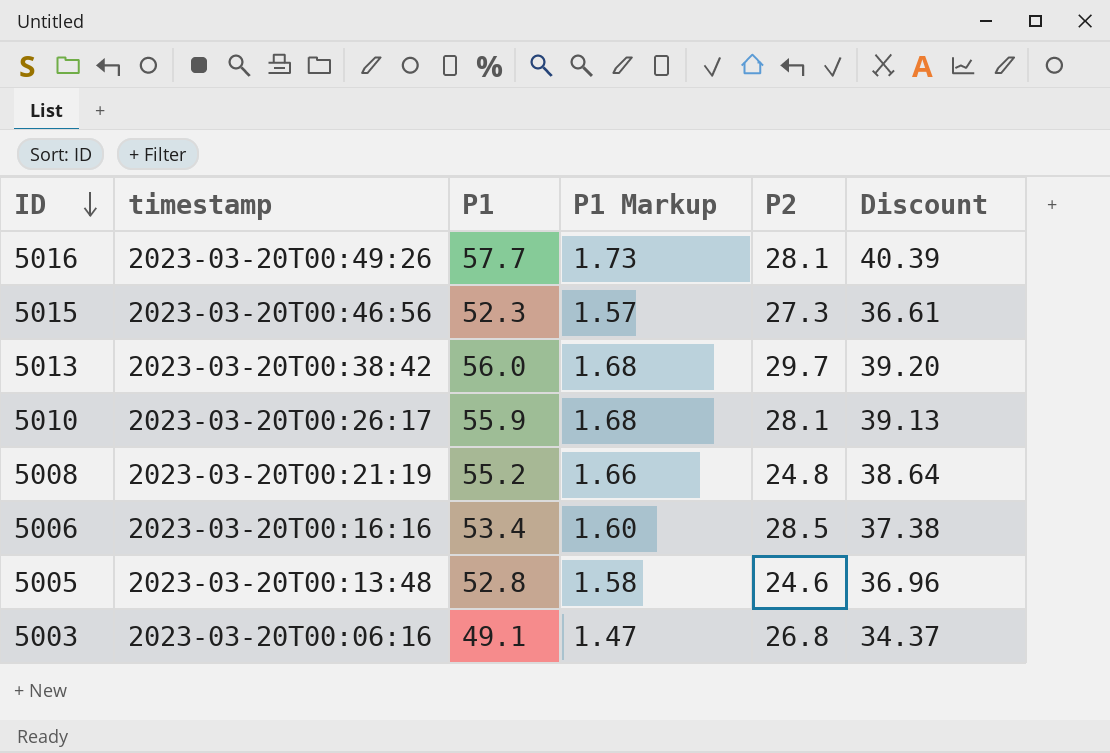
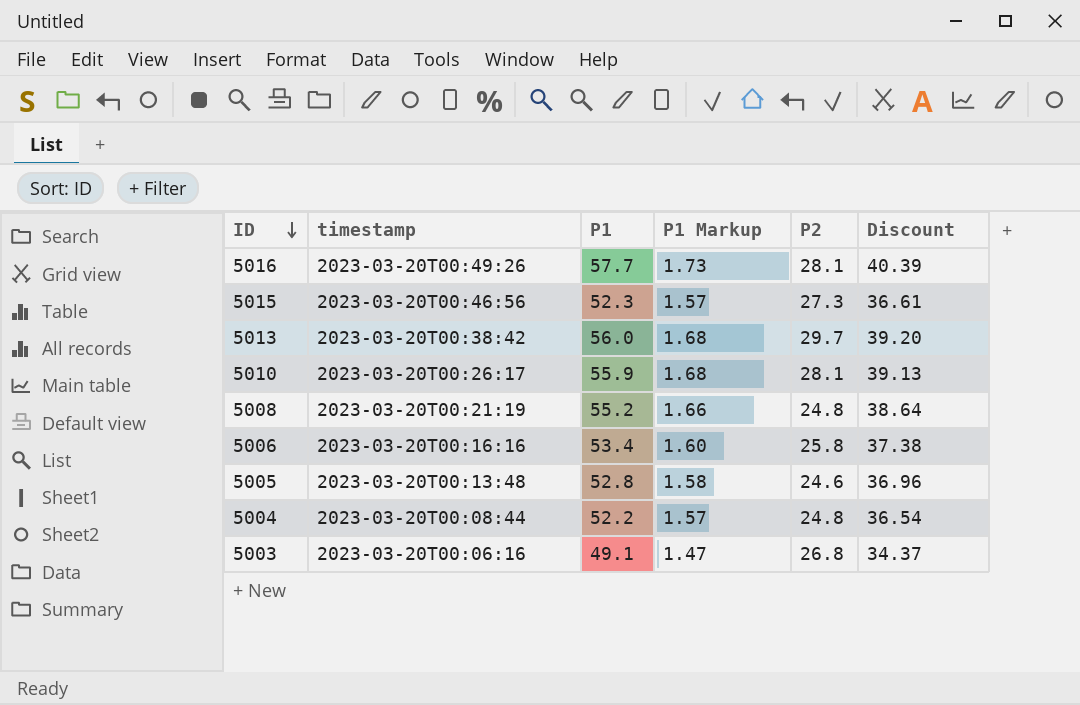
5006 | P2: 28.5 -> 25.8
row 5004: none -> 2023-03-20T00:08:44 | 52.2 | 1.57 | 24.8 | 36.54

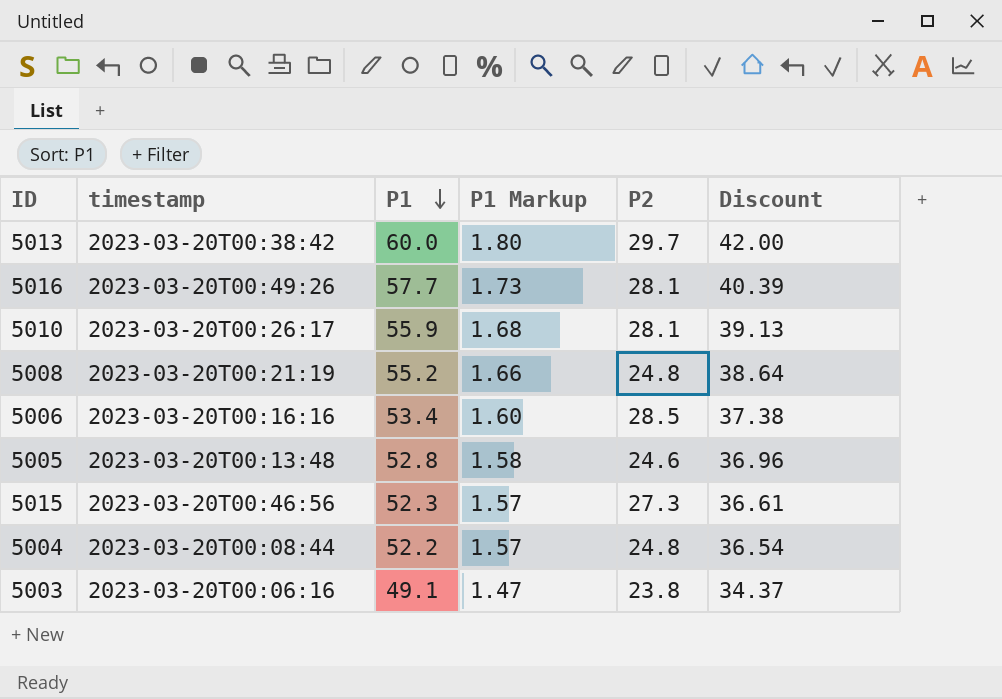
row order: ID descending -> P1 descending
5013 | P1: 56.0 -> 60.0
5013 | P1 Markup: 1.68 -> 1.80
5013 | Discount: 39.20 -> 42.00
5006 | P2: 25.8 -> 28.5
5003 | P2: 26.8 -> 23.8

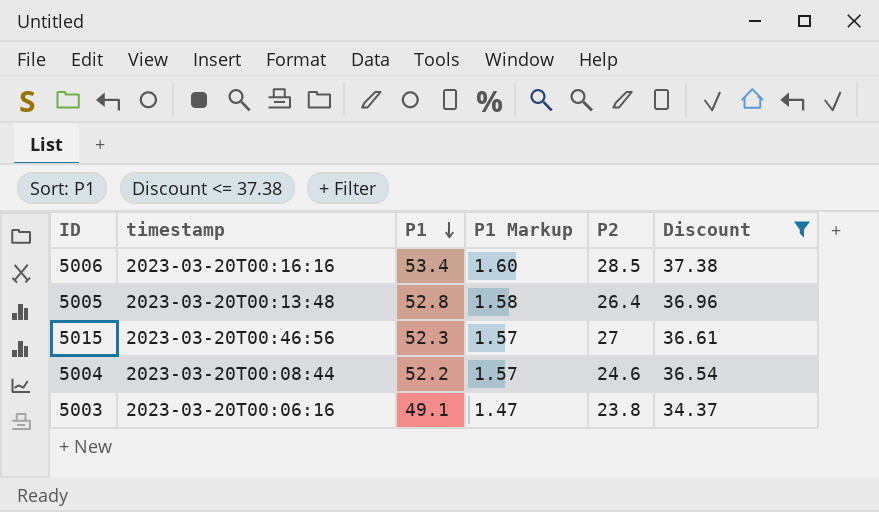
filter: none -> Discount <= 37.38
5005 | P2: 24.6 -> 26.4
5015 | P2: 27.3 -> 27
5004 | P2: 24.8 -> 24.6

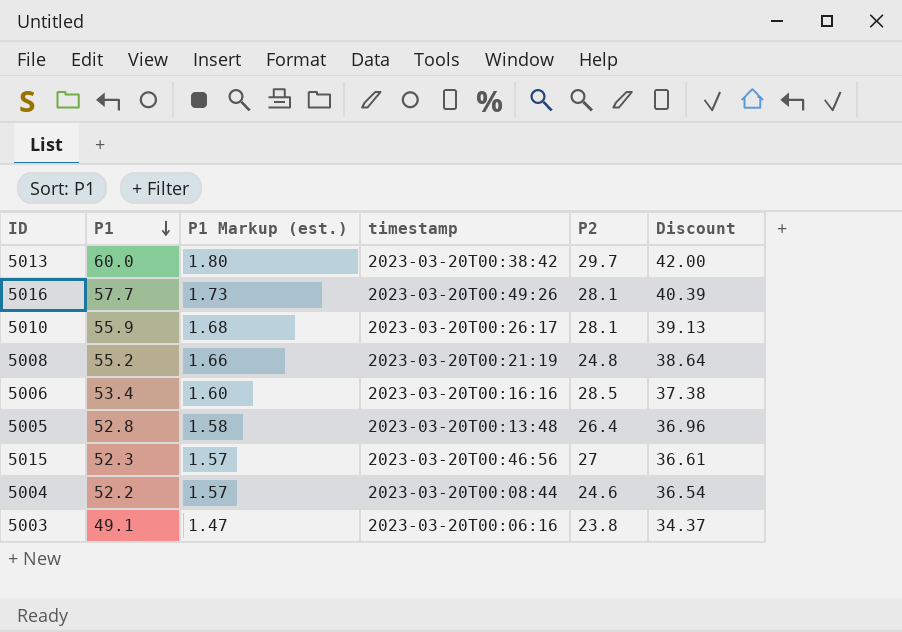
filter: Discount <= 37.38 -> none
column name: P1 Markup -> P1 Markup (est.)
column timestamp | position: 2 -> 4

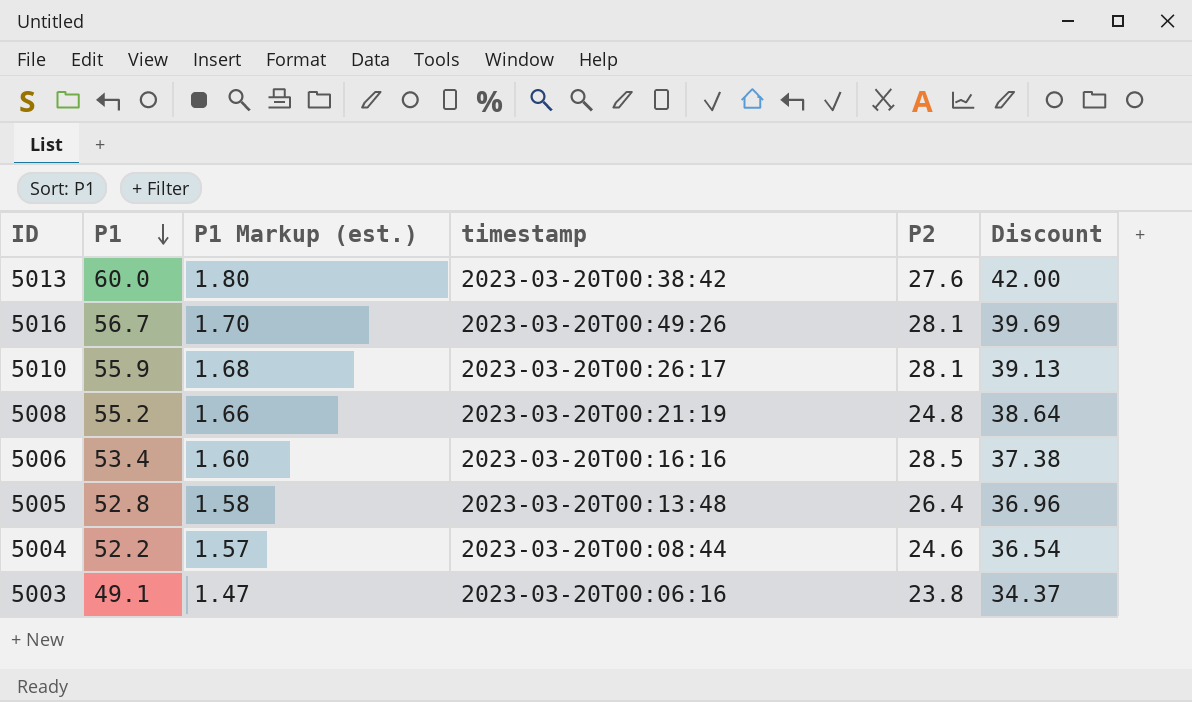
row 5015: 52.3 | 1.57 | 2023-03-20T00:46:56 | 27 | 36.61 -> none
5013 | P2: 29.7 -> 27.6
5016 | P1: 57.7 -> 56.7
5016 | P1 Markup (est.): 1.73 -> 1.70
5016 | Discount: 40.39 -> 39.69

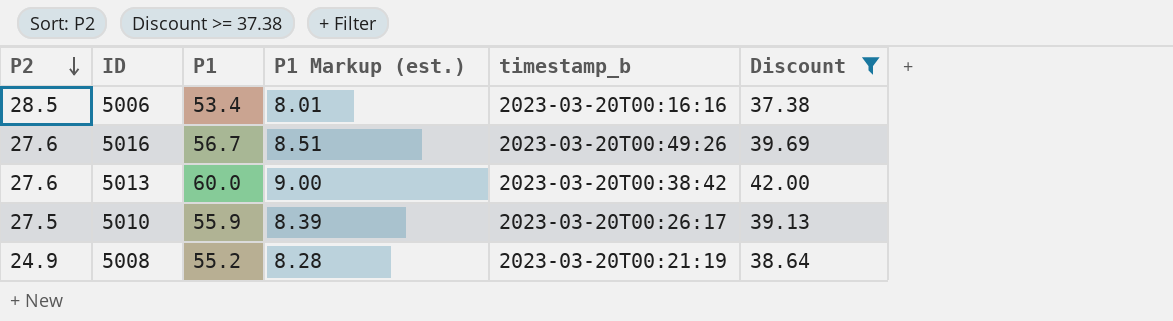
filter: none -> Discount >= 37.38
row order: P1 descending -> P2 descending
column P2 | position: 5 -> 1
column P1 Markup (est.) | formula: [P1] * 0.03 -> [P1] * 0.15
column name: timestamp -> timestamp_b
5016 | P2: 28.1 -> 27.6
5010 | P2: 28.1 -> 27.5
5008 | P2: 24.8 -> 24.9

